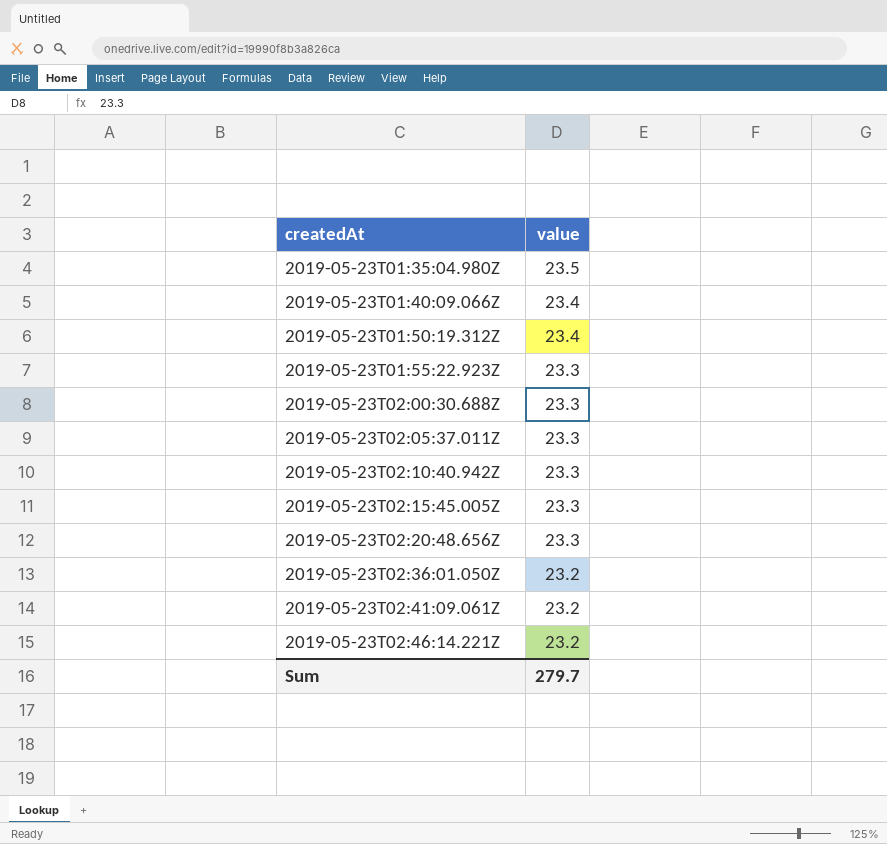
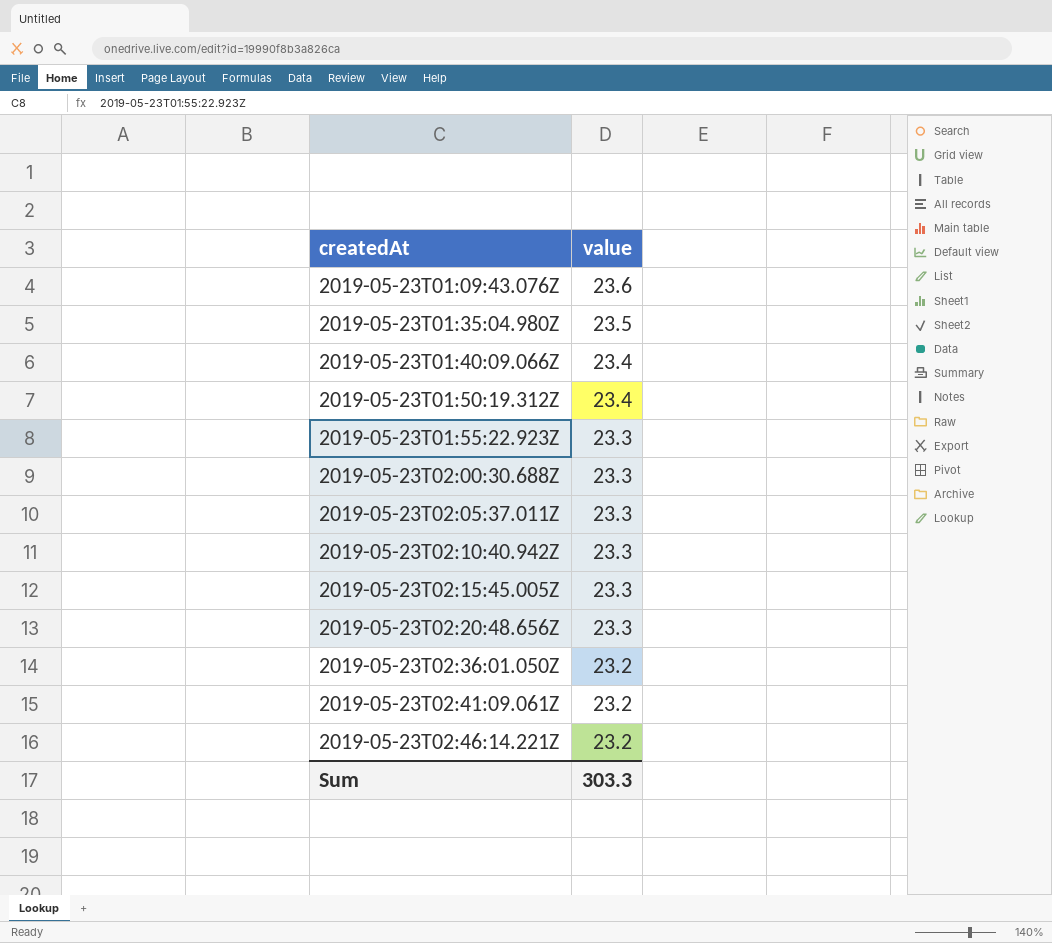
row 2019-05-23T01:09:43.076Z: none -> 23.6
Sum | value: 279.7 -> 303.3

